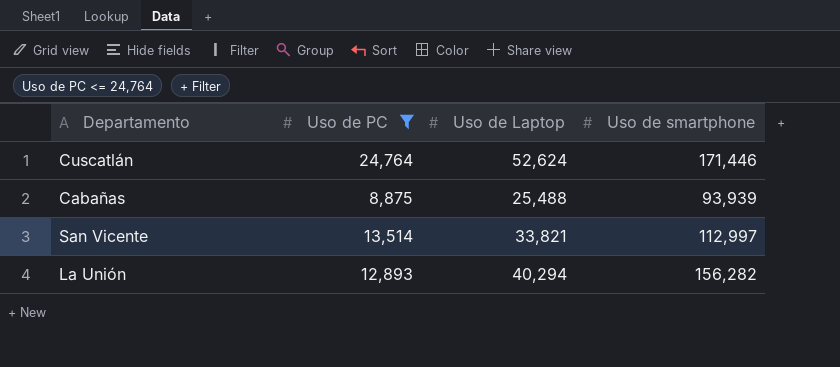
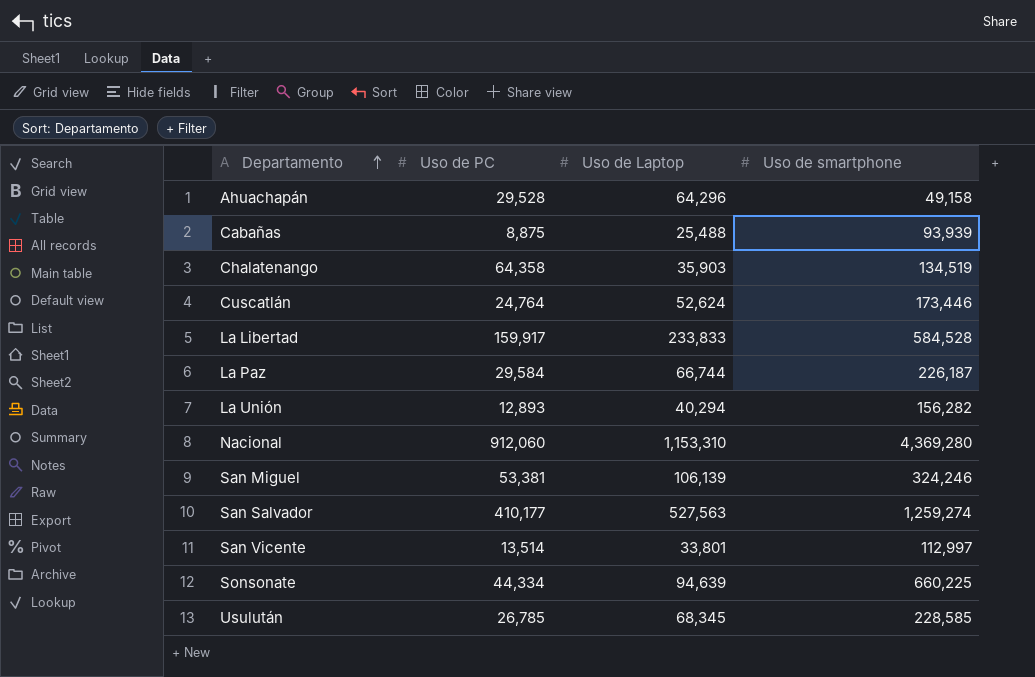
filter: Uso de PC <= 24,764 -> none
row order: none -> Departamento ascending
Cuscatlán | Uso de smartphone: 171,446 -> 173,446
San Vicente | Uso de Laptop: 33,821 -> 33,801

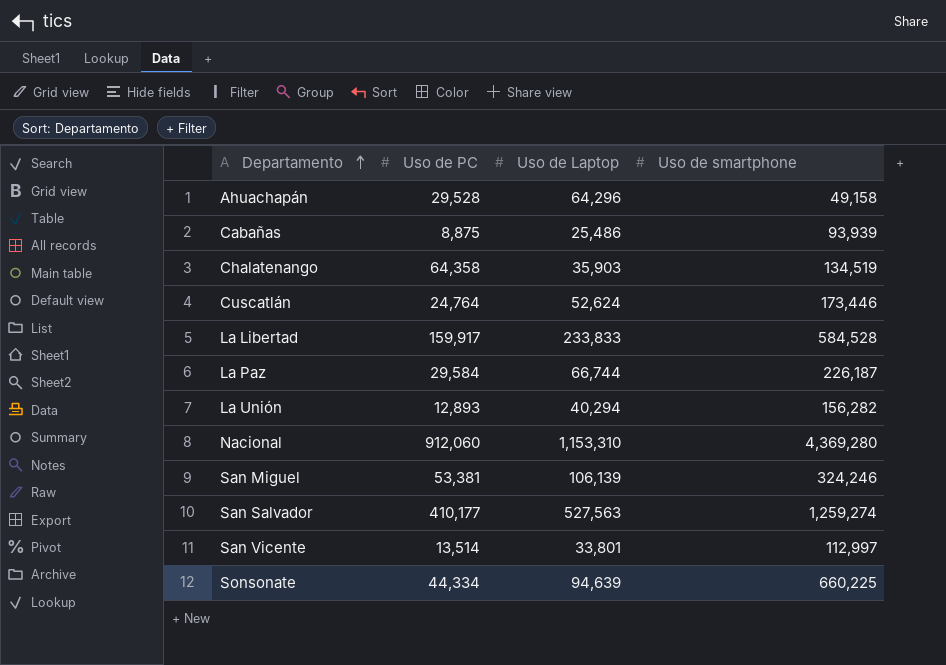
row Usulután: 26,785 | 68,345 | 228,585 -> none
Cabañas | Uso de Laptop: 25,488 -> 25,486

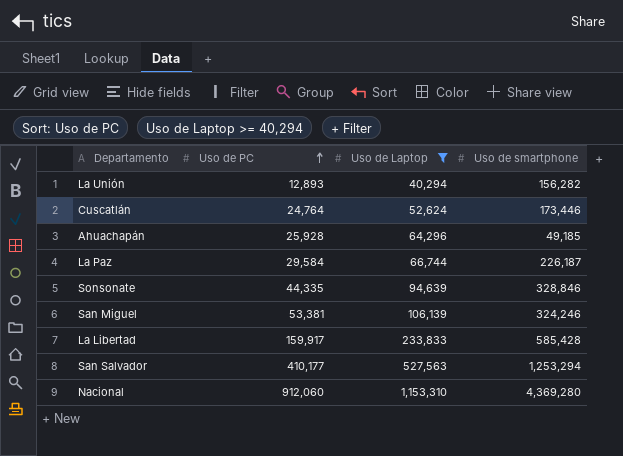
filter: none -> Uso de Laptop >= 40,294
row order: Departamento ascending -> Uso de PC ascending
Ahuachapán | Uso de PC: 29,528 -> 25,928
Ahuachapán | Uso de smartphone: 49,158 -> 49,185
Sonsonate | Uso de PC: 44,334 -> 44,335
Sonsonate | Uso de smartphone: 660,225 -> 328,846
La Libertad | Uso de smartphone: 584,528 -> 585,428
San Salvador | Uso de smartphone: 1,259,274 -> 1,253,294

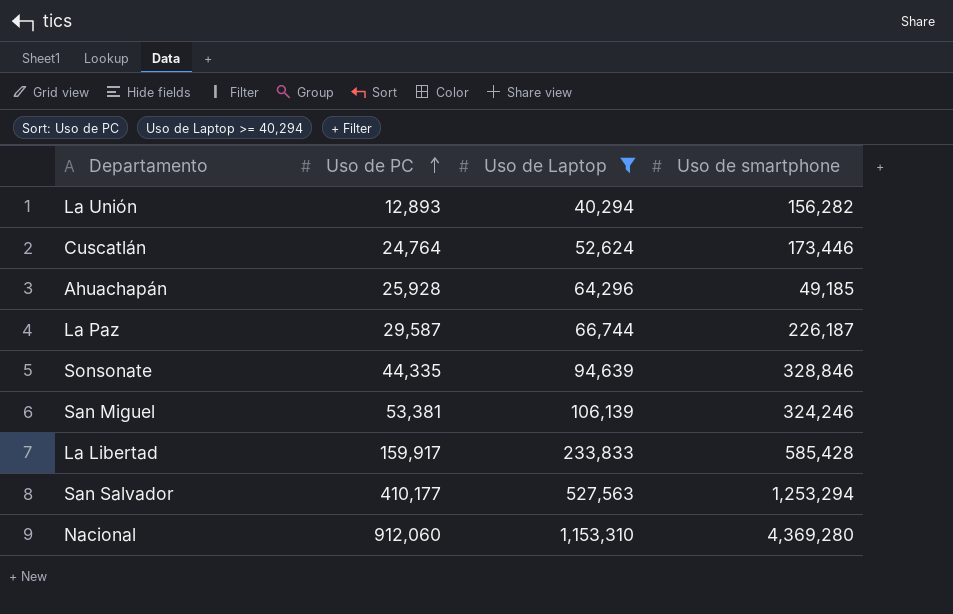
La Paz | Uso de PC: 29,584 -> 29,587

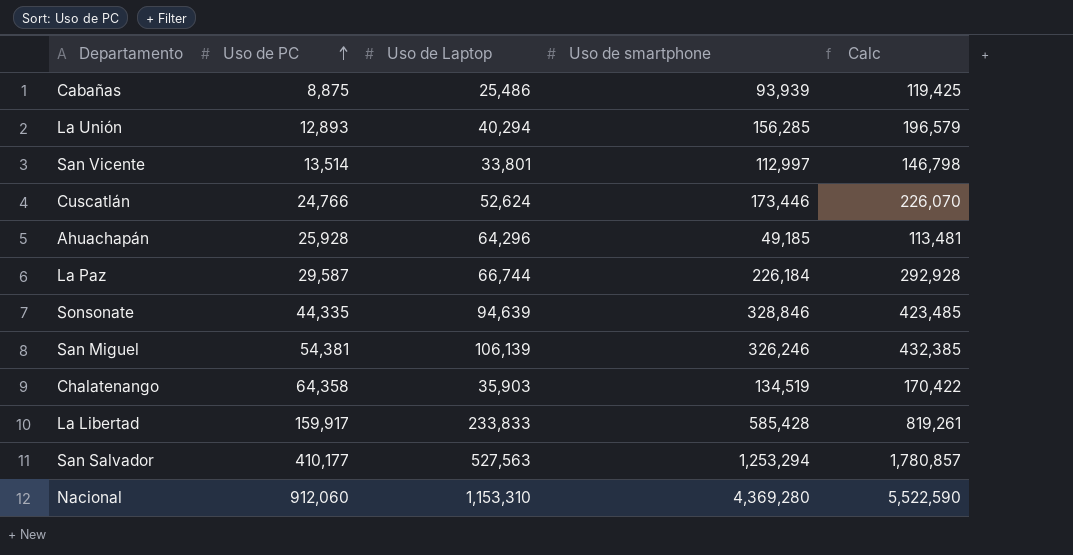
filter: Uso de Laptop >= 40,294 -> none
column Calc | formula: none -> [Uso de Laptop] + [Uso de smartphone]
La Unión | Uso de smartphone: 156,282 -> 156,285
Cuscatlán | Uso de PC: 24,764 -> 24,766
La Paz | Uso de smartphone: 226,187 -> 226,184
San Miguel | Uso de PC: 53,381 -> 54,381
San Miguel | Uso de smartphone: 324,246 -> 326,246

